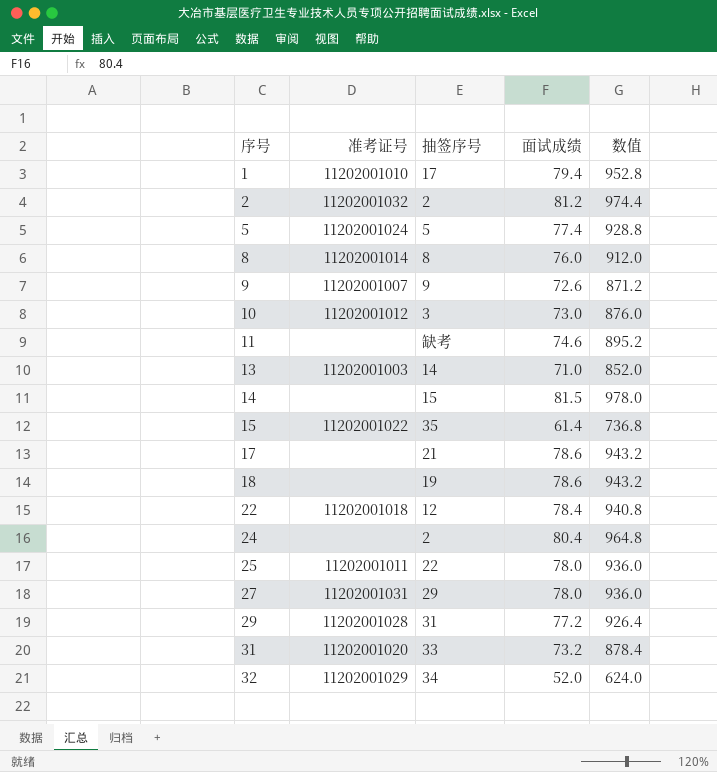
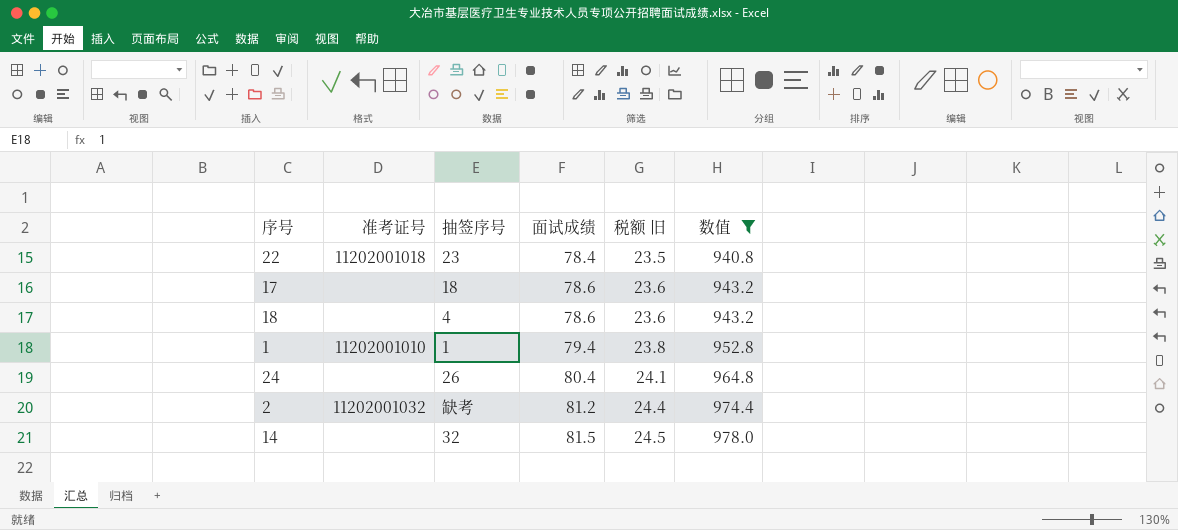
filter: none -> 数值 >= 940.8
row order: 序号 ascending -> 面试成绩 ascending
column 税额 旧 | formula: none -> [面试成绩] * 0.3
22 | 抽签序号: 12 -> 23
17 | 抽签序号: 21 -> 18
18 | 抽签序号: 19 -> 4
1 | 抽签序号: 17 -> 1
24 | 抽签序号: 2 -> 26
2 | 抽签序号: 2 -> 缺考
14 | 抽签序号: 15 -> 32

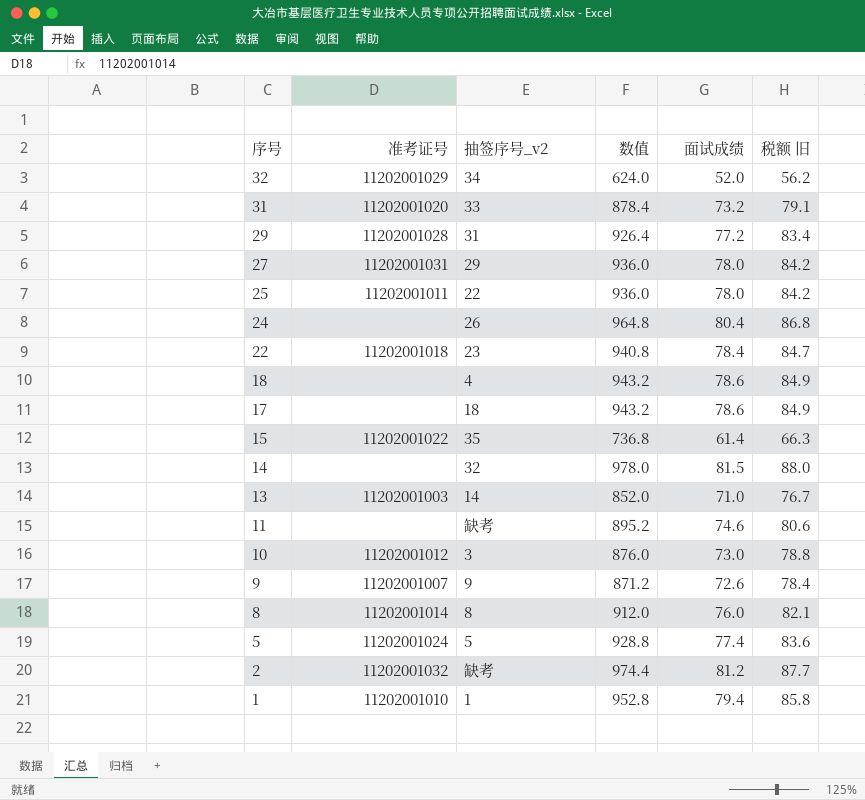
filter: 数值 >= 940.8 -> none
row order: 面试成绩 ascending -> 序号 descending
column name: 抽签序号 -> 抽签序号_v2
column 数值 | position: 6 -> 4
column 税额 旧 | formula: [面试成绩] * 0.3 -> [面试成绩] * 1.08

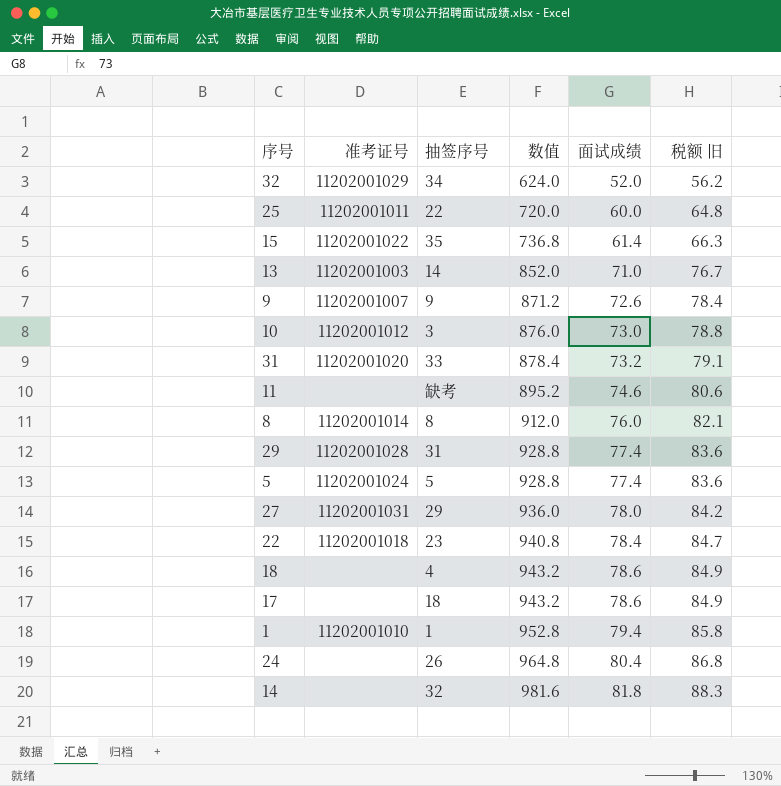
row order: 序号 descending -> 数值 ascending
column name: 抽签序号_v2 -> 抽签序号
row 2: 11202001032 | 缺考 | 974.4 | 81.2 | 87.7 -> none
25 | 数值: 936.0 -> 720.0
25 | 面试成绩: 78.0 -> 60.0
25 | 税额 旧: 84.2 -> 64.8
29 | 数值: 926.4 -> 928.8
29 | 面试成绩: 77.2 -> 77.4
29 | 税额 旧: 83.4 -> 83.6
14 | 数值: 978.0 -> 981.6
14 | 面试成绩: 81.5 -> 81.8
14 | 税额 旧: 88.0 -> 88.3

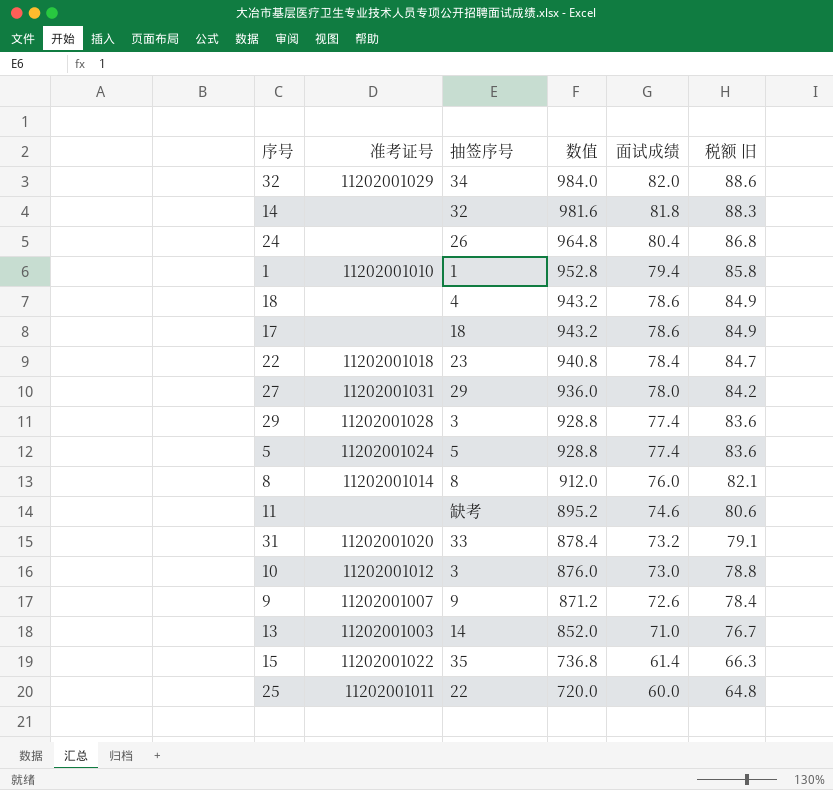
row order: 数值 ascending -> 数值 descending
32 | 数值: 624.0 -> 984.0
32 | 面试成绩: 52.0 -> 82.0
32 | 税额 旧: 56.2 -> 88.6
29 | 抽签序号: 31 -> 3

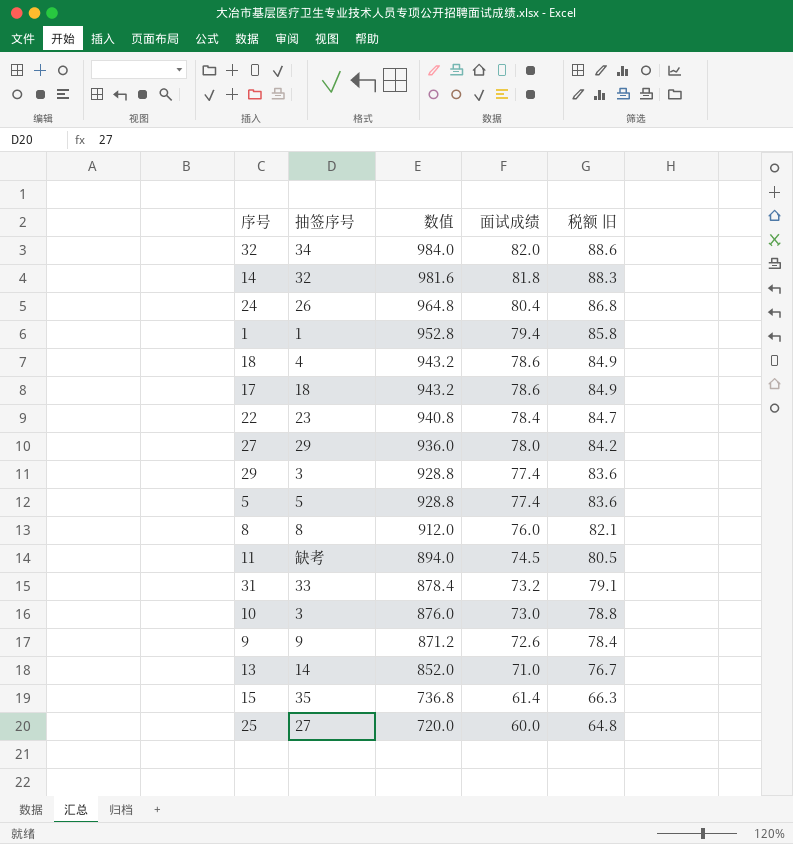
column 准考证号 | position: 2 -> none
11 | 数值: 895.2 -> 894.0
11 | 面试成绩: 74.6 -> 74.5
11 | 税额 旧: 80.6 -> 80.5
25 | 抽签序号: 22 -> 27

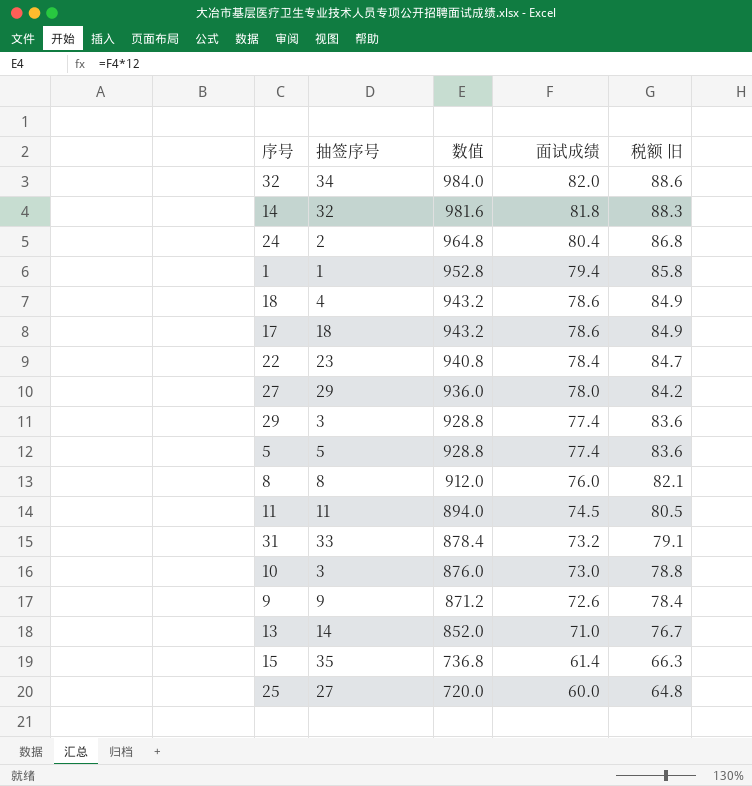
24 | 抽签序号: 26 -> 2
11 | 抽签序号: 缺考 -> 11

